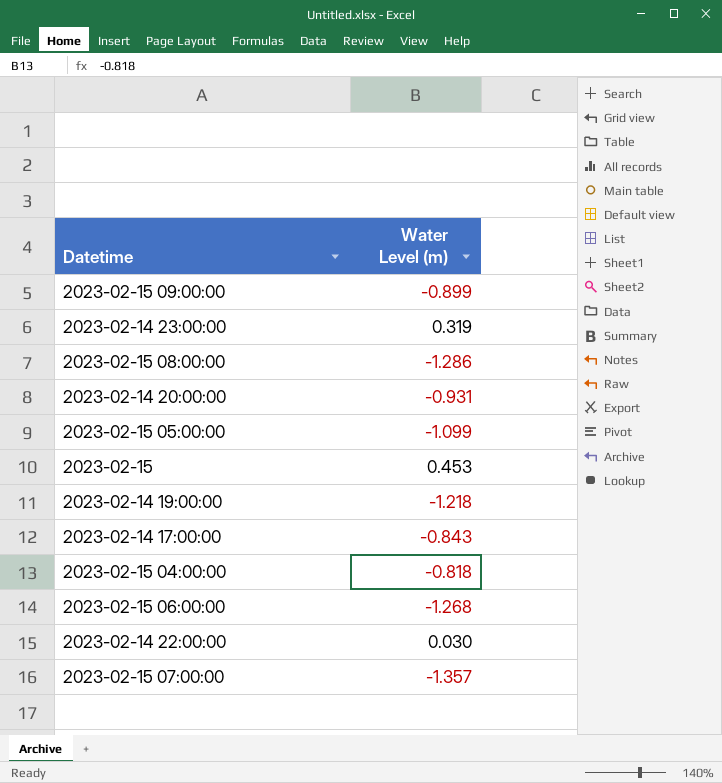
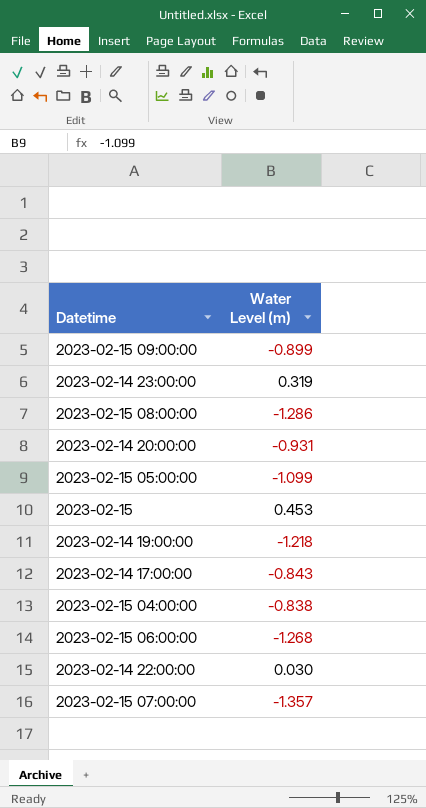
2023-02-15 04:00:00 | Water Level (m): -0.818 -> -0.838

